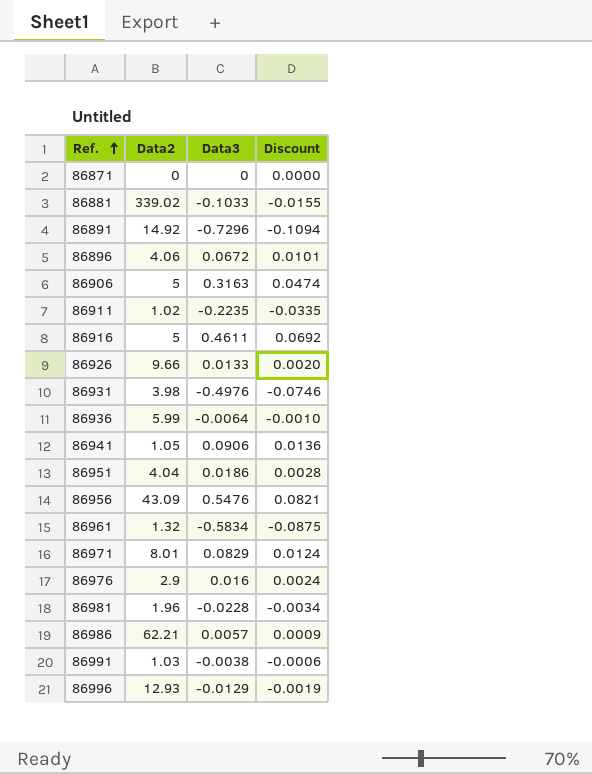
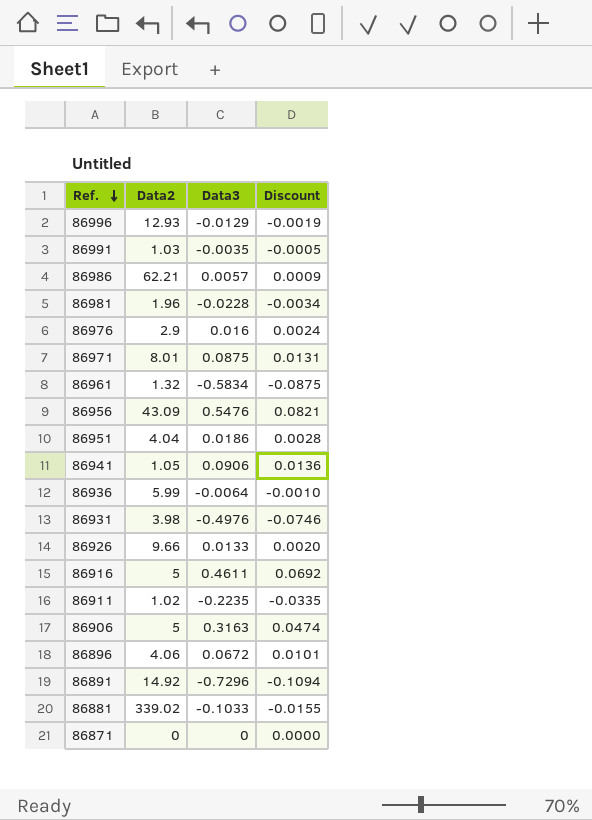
row order: Ref. ascending -> Ref. descending
86991 | Data3: -0.0038 -> -0.0035
86991 | Discount: -0.0006 -> -0.0005
86971 | Data3: 0.0829 -> 0.0875
86971 | Discount: 0.0124 -> 0.0131

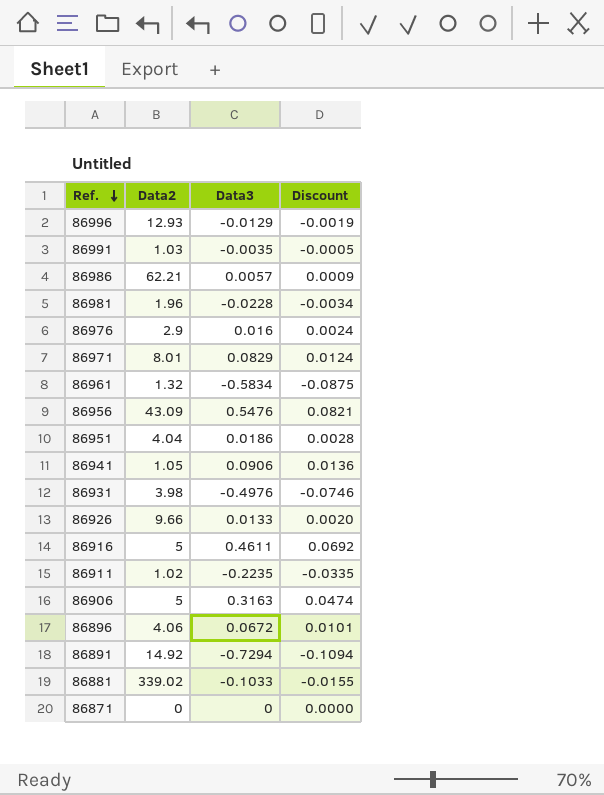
row 86936: 5.99 | -0.0064 | -0.0010 -> none
86971 | Data3: 0.0875 -> 0.0829
86971 | Discount: 0.0131 -> 0.0124
86891 | Data3: -0.7296 -> -0.7294

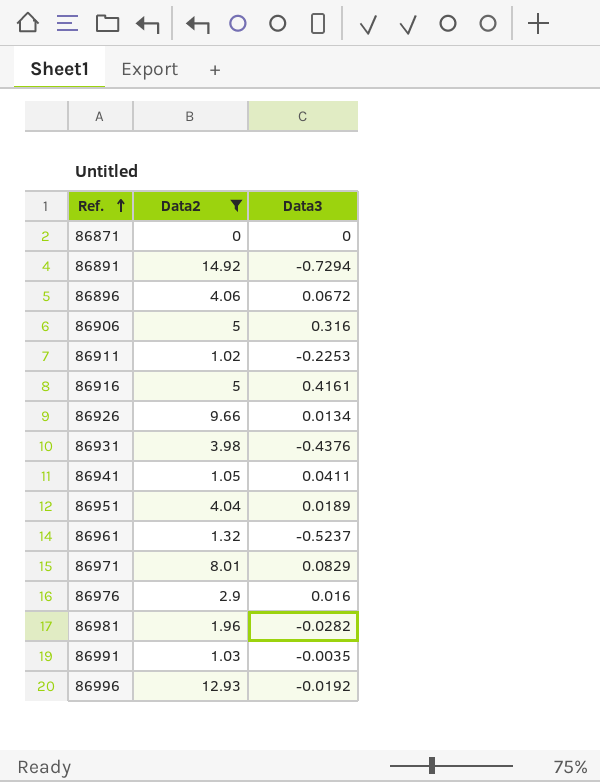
filter: none -> Data2 <= 14.92
row order: Ref. descending -> Ref. ascending
column Discount | formula: [Data3] * 0.15 -> none
86906 | Data3: 0.3163 -> 0.316
86911 | Data3: -0.2235 -> -0.2253
86916 | Data3: 0.4611 -> 0.4161
86926 | Data3: 0.0133 -> 0.0134
86931 | Data3: -0.4976 -> -0.4376
86941 | Data3: 0.0906 -> 0.0411
86951 | Data3: 0.0186 -> 0.0189
86961 | Data3: -0.5834 -> -0.5237
86981 | Data3: -0.0228 -> -0.0282
86996 | Data3: -0.0129 -> -0.0192

